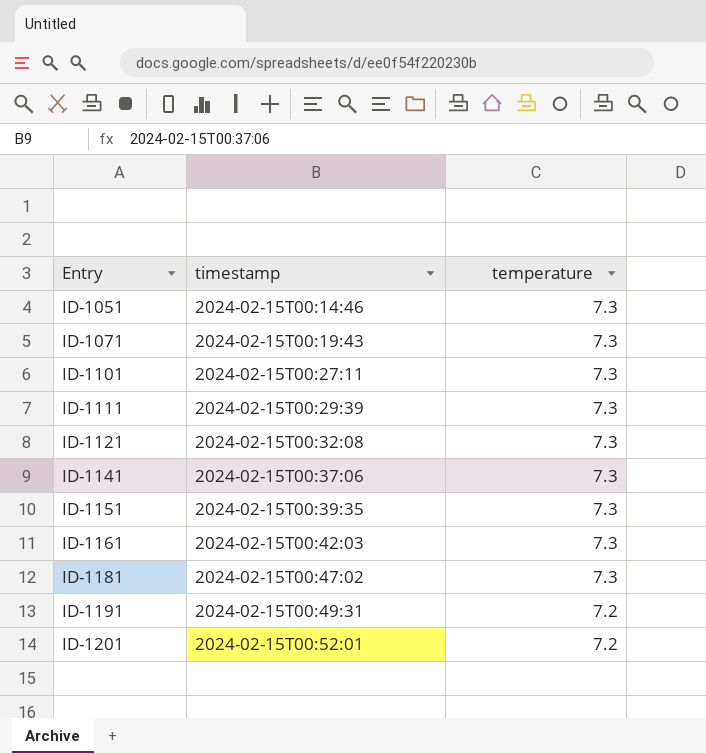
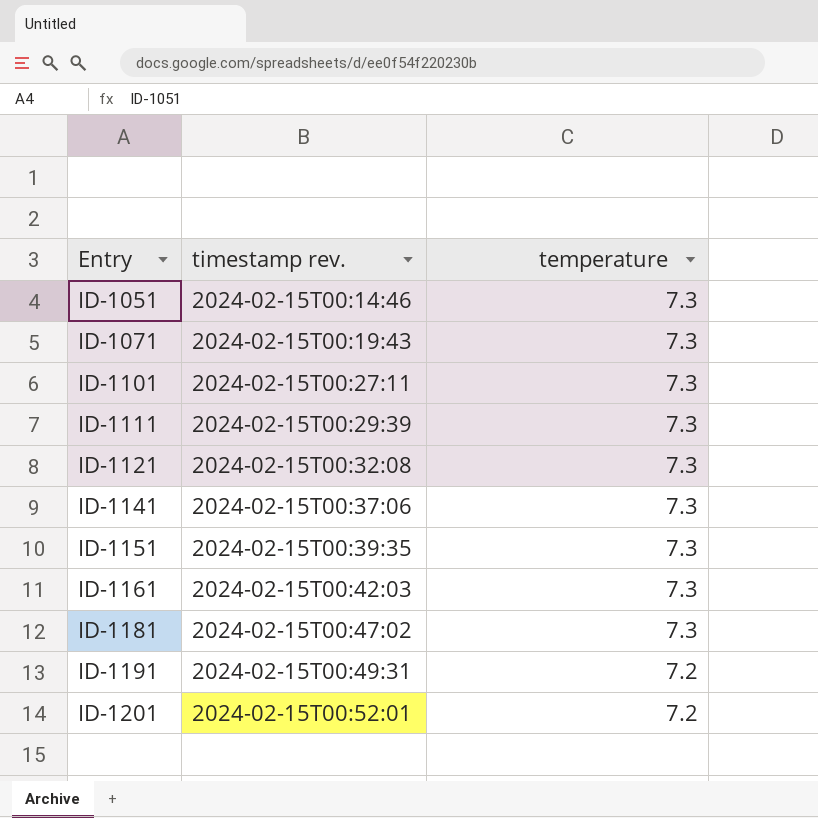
column name: timestamp -> timestamp rev.

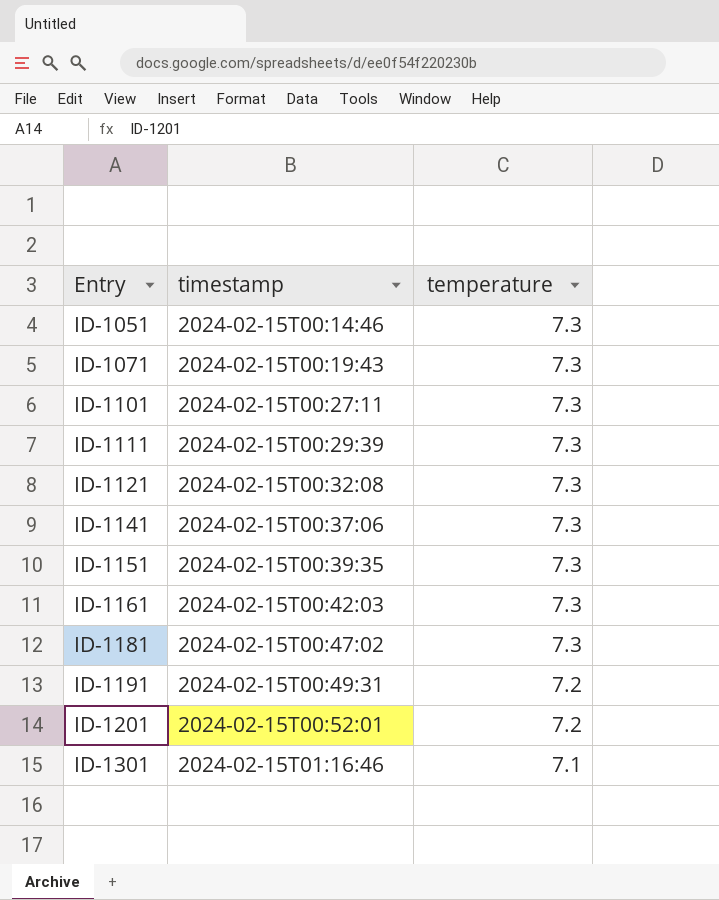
column name: timestamp rev. -> timestamp
row ID-1301: none -> 2024-02-15T01:16:46 | 7.1

